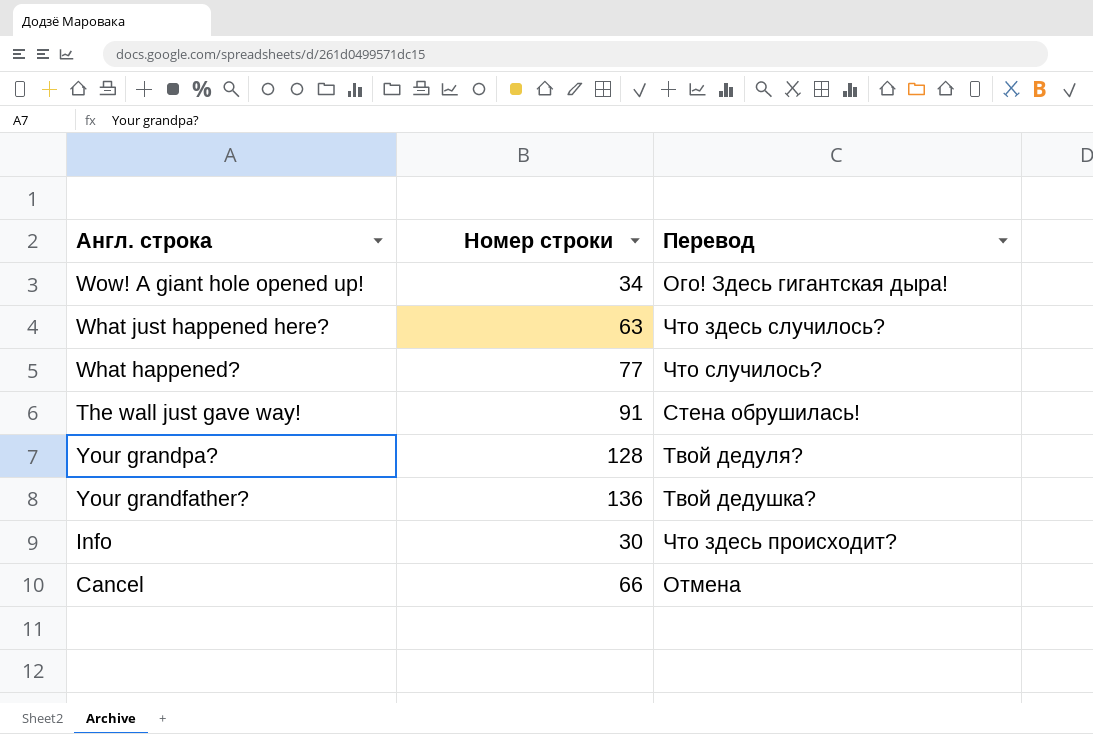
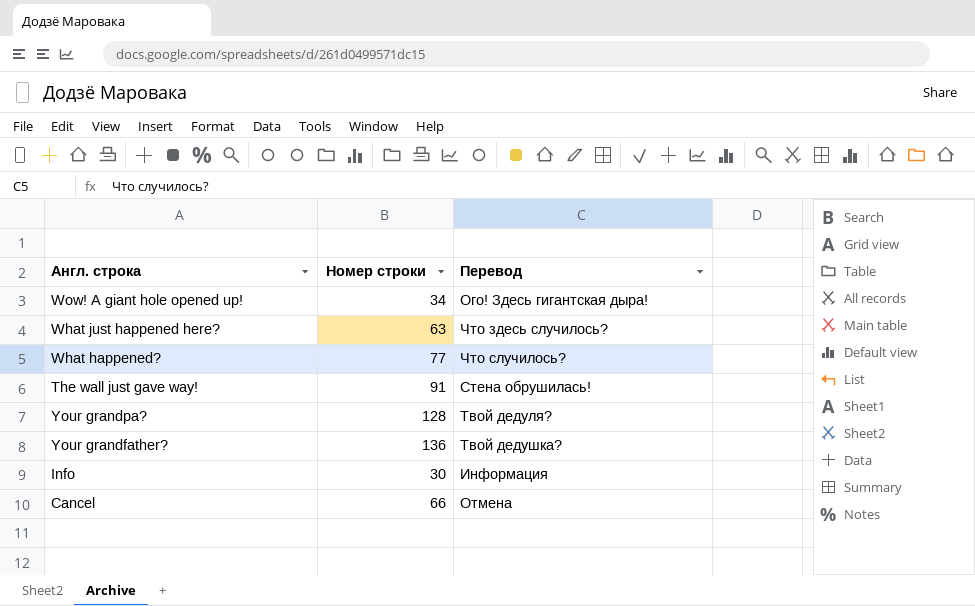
Info | Перевод: Что здесь происходит? -> Информация

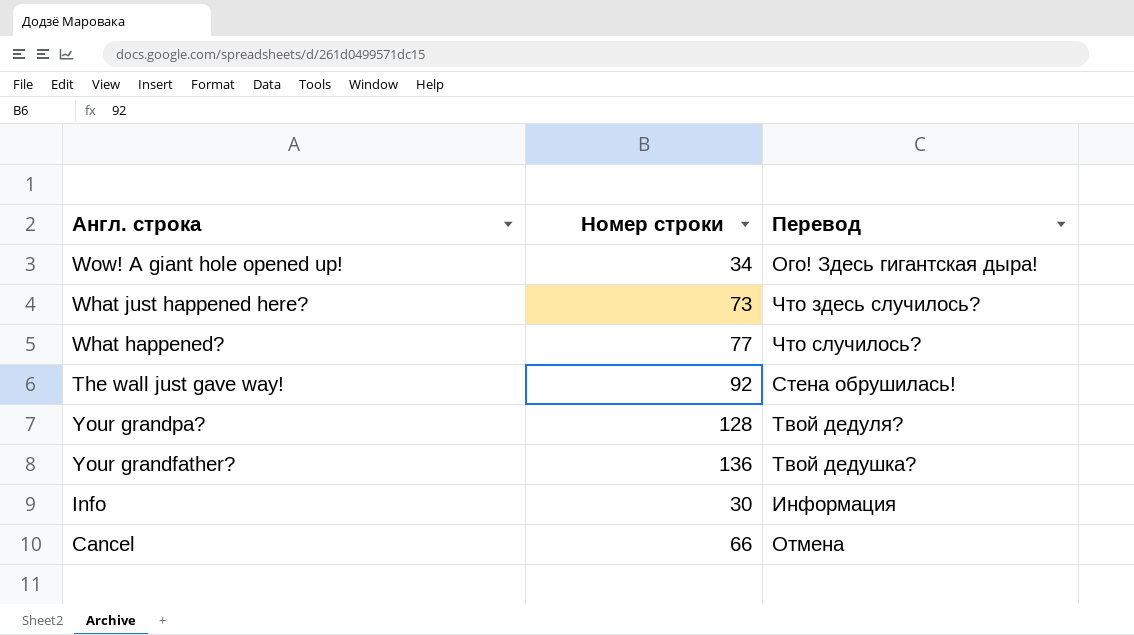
What just happened here? | Номер строки: 63 -> 73
The wall just gave way! | Номер строки: 91 -> 92

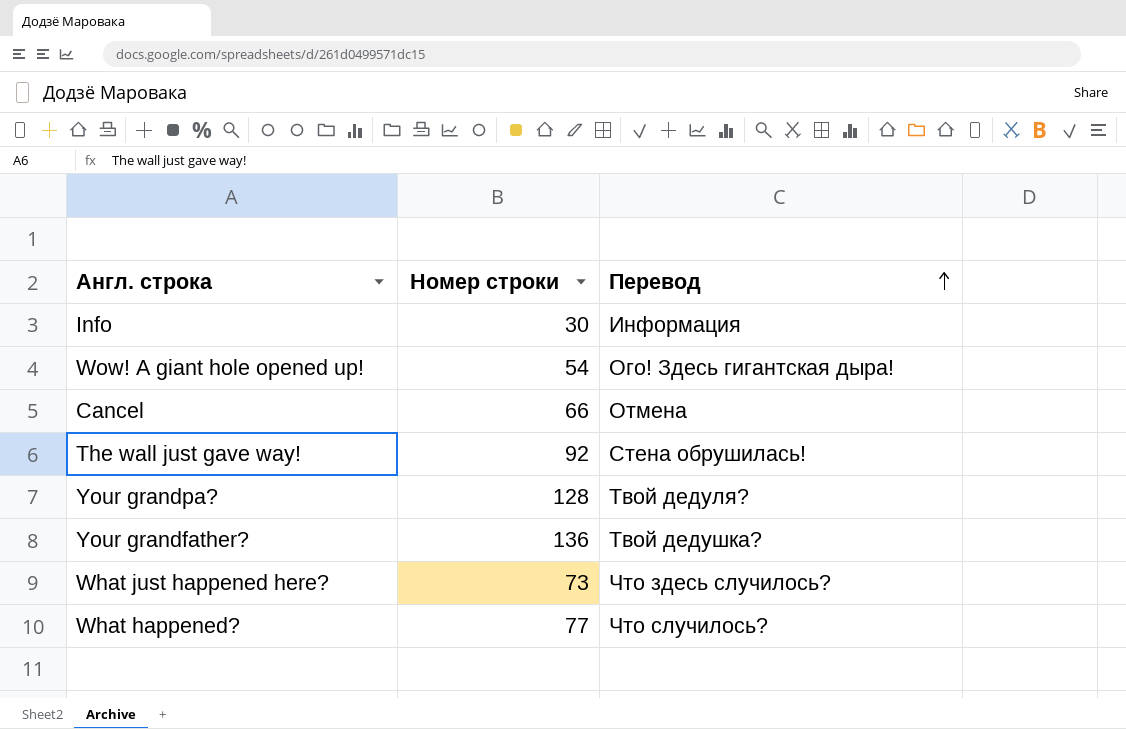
row order: none -> Перевод ascending
Wow! A giant hole opened up! | Номер строки: 34 -> 54

